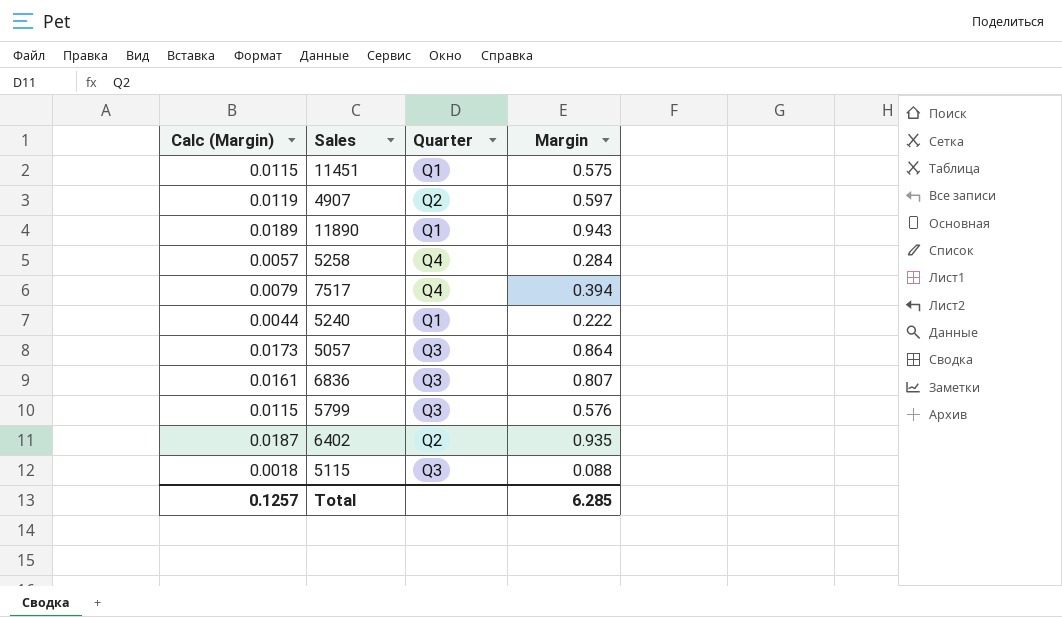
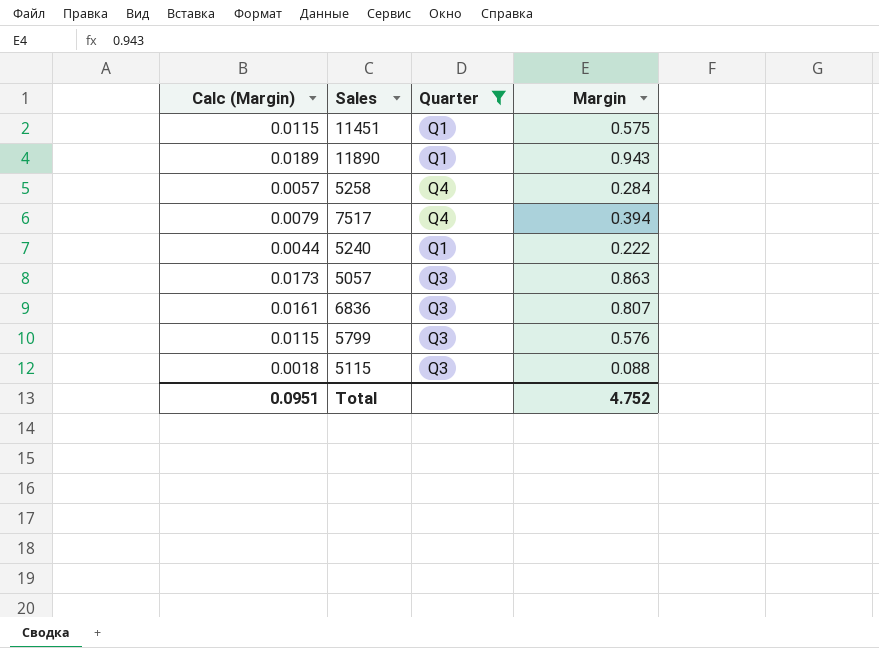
filter: none -> Quarter != Q2
5057 | Margin: 0.864 -> 0.863
Total | Calc (Margin): 0.1257 -> 0.0951
Total | Margin: 6.285 -> 4.752

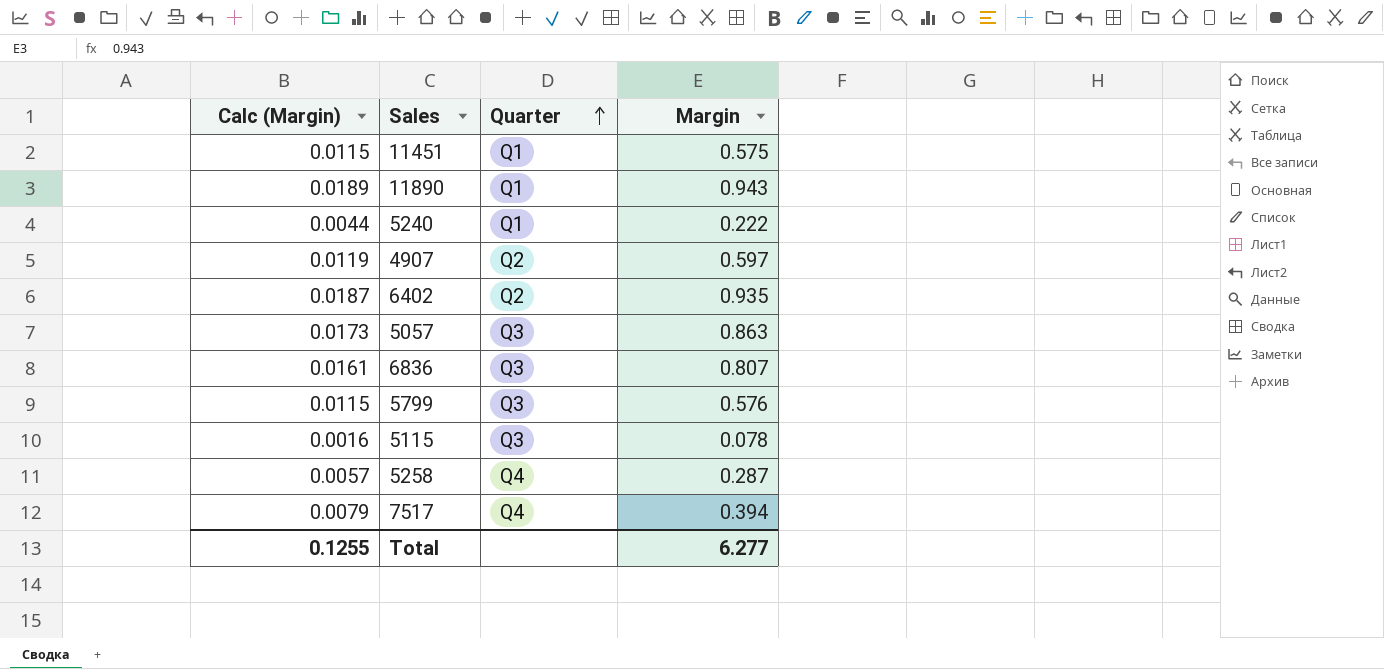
filter: Quarter != Q2 -> none
row order: none -> Quarter ascending
5115 | Calc (Margin): 0.0018 -> 0.0016
5115 | Margin: 0.088 -> 0.078
5258 | Margin: 0.284 -> 0.287
Total | Calc (Margin): 0.0951 -> 0.1255
Total | Margin: 4.752 -> 6.277

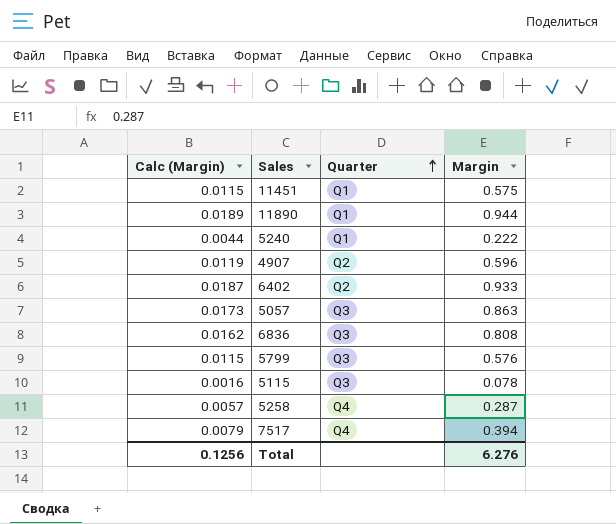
11890 | Margin: 0.943 -> 0.944
4907 | Margin: 0.597 -> 0.596
6402 | Margin: 0.935 -> 0.933
6836 | Calc (Margin): 0.0161 -> 0.0162
6836 | Margin: 0.807 -> 0.808
Total | Calc (Margin): 0.1255 -> 0.1256
Total | Margin: 6.277 -> 6.276

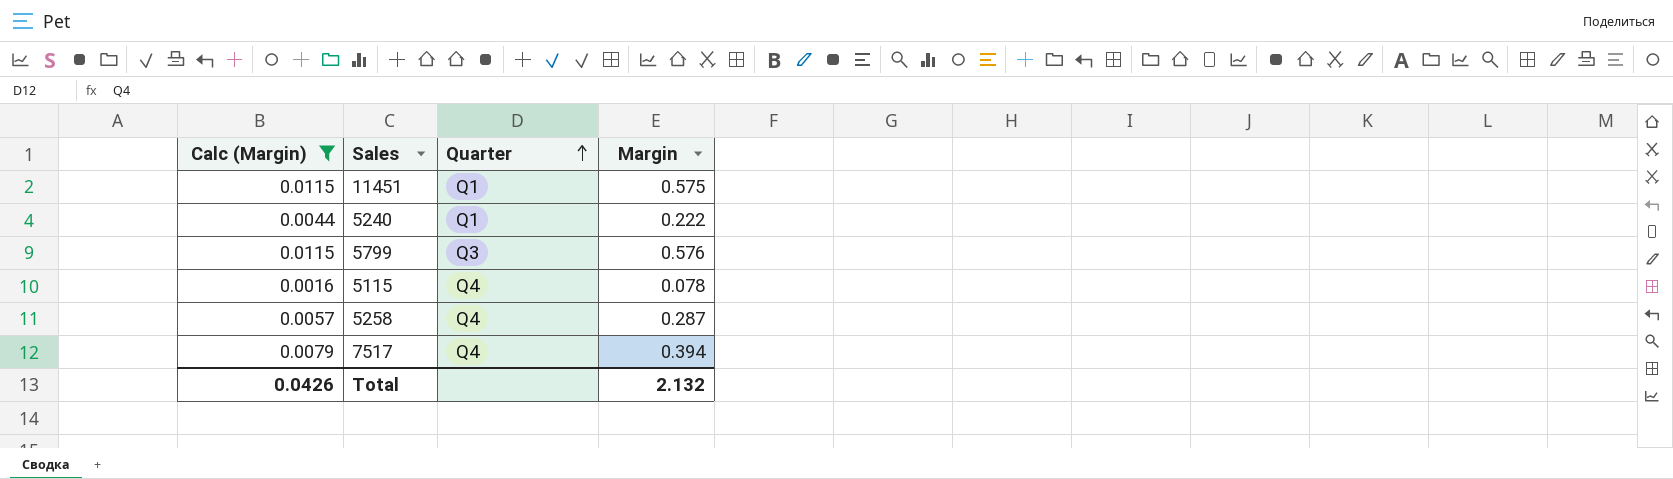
filter: none -> Calc (Margin) <= 0.0115
5115 | Quarter: Q3 -> Q4
Total | Calc (Margin): 0.1256 -> 0.0426
Total | Margin: 6.276 -> 2.132

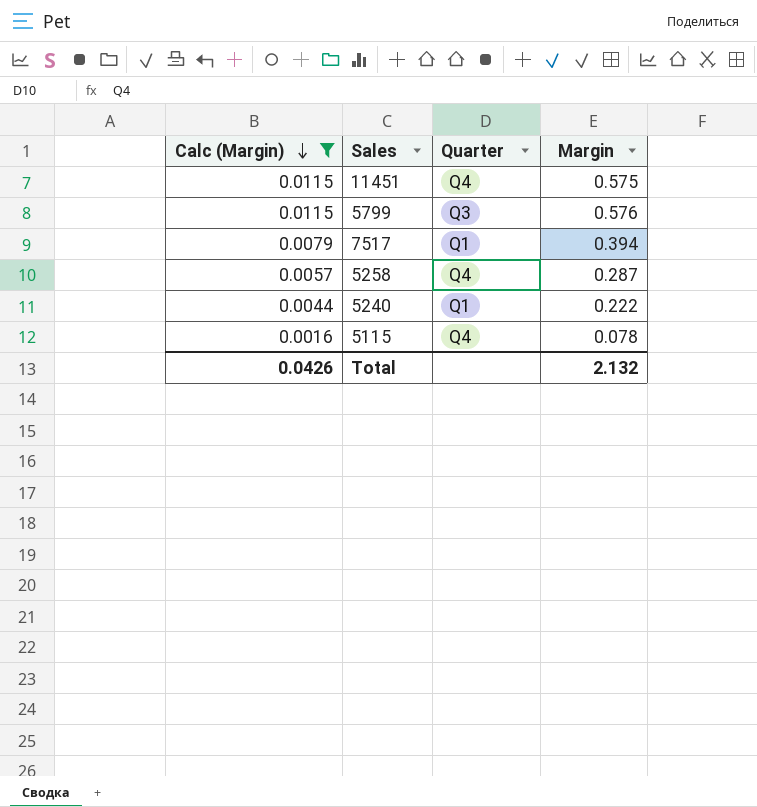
row order: Quarter ascending -> Calc (Margin) descending
11451 | Quarter: Q1 -> Q4
7517 | Quarter: Q4 -> Q1

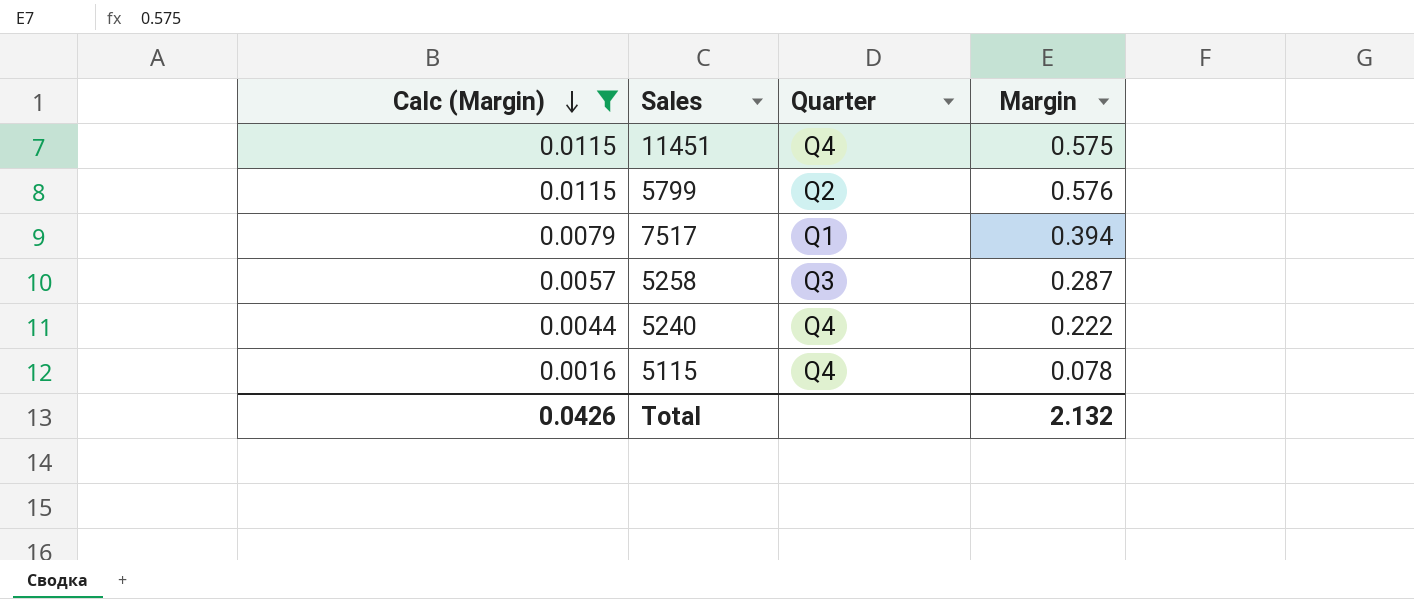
5799 | Quarter: Q3 -> Q2
5258 | Quarter: Q4 -> Q3
5240 | Quarter: Q1 -> Q4

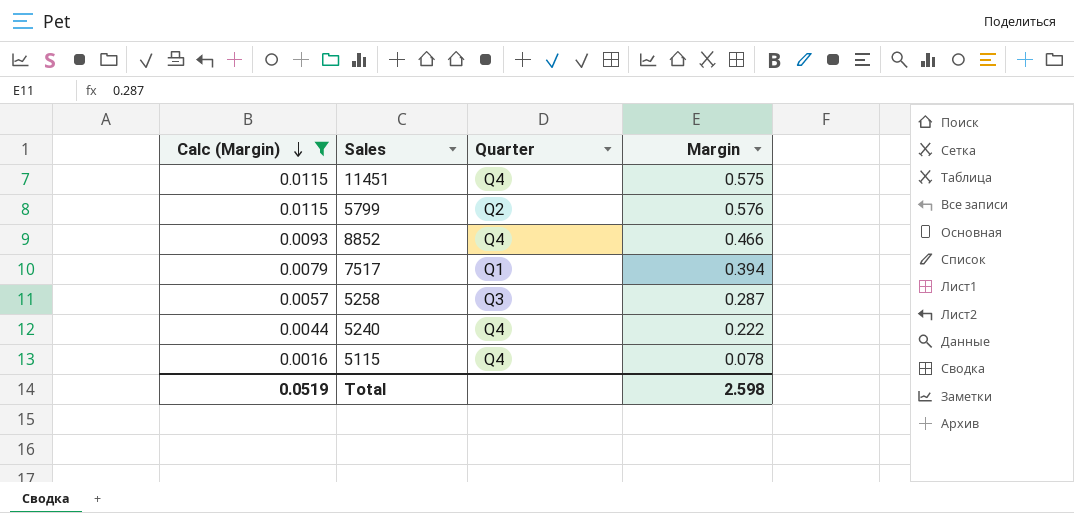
row 8852: none -> 0.0093 | Q4 | 0.466
Total | Calc (Margin): 0.0426 -> 0.0519
Total | Margin: 2.132 -> 2.598

